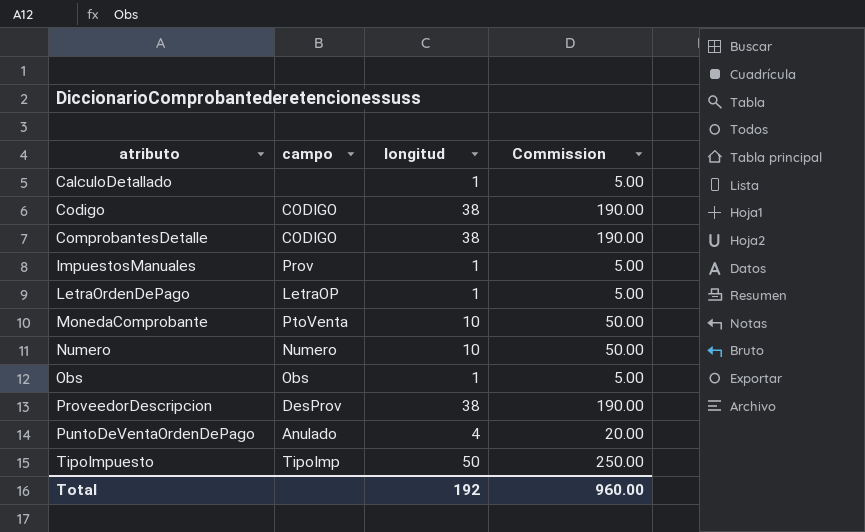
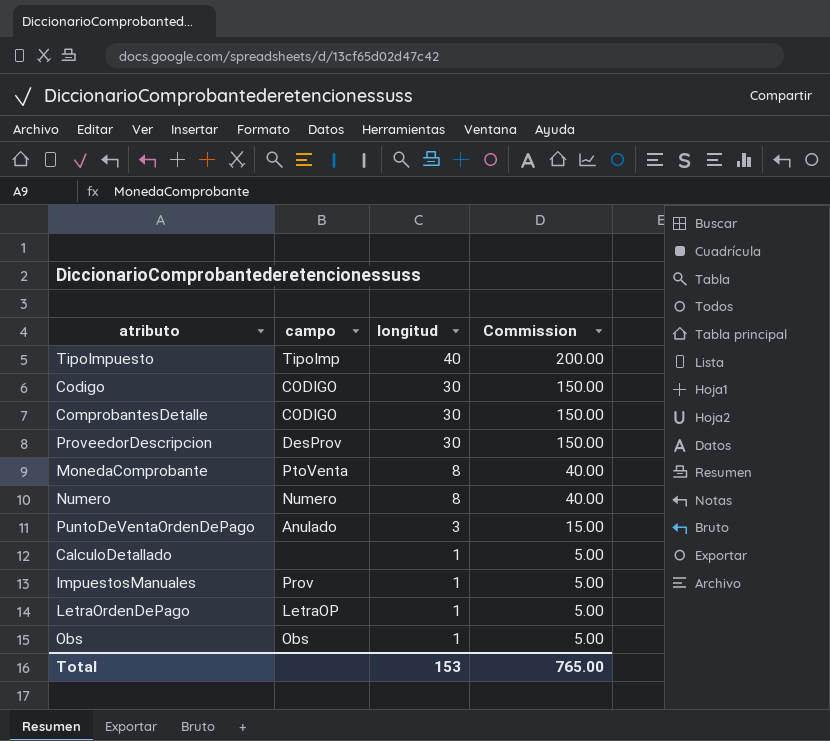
row order: atributo ascending -> longitud descending
TipoImpuesto | longitud: 50 -> 40
TipoImpuesto | Commission: 250.00 -> 200.00
Codigo | longitud: 38 -> 30
Codigo | Commission: 190.00 -> 150.00
ComprobantesDetalle | longitud: 38 -> 30
ComprobantesDetalle | Commission: 190.00 -> 150.00
ProveedorDescripcion | longitud: 38 -> 30
ProveedorDescripcion | Commission: 190.00 -> 150.00
MonedaComprobante | longitud: 10 -> 8
MonedaComprobante | Commission: 50.00 -> 40.00
Numero | longitud: 10 -> 8
Numero | Commission: 50.00 -> 40.00
PuntoDeVentaOrdenDePago | longitud: 4 -> 3
PuntoDeVentaOrdenDePago | Commission: 20.00 -> 15.00
Total | longitud: 192 -> 153
Total | Commission: 960.00 -> 765.00

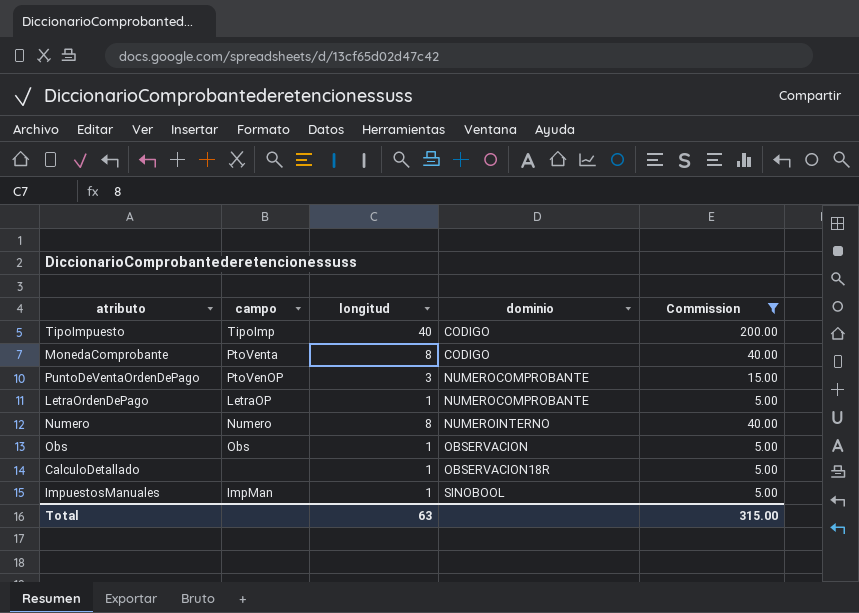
filter: none -> Commission != 150.00
row order: longitud descending -> dominio ascending
column dominio | position: none -> 4
PuntoDeVentaOrdenDePago | campo: Anulado -> PtoVenOP
ImpuestosManuales | campo: Prov -> ImpMan
Total | longitud: 153 -> 63
Total | Commission: 765.00 -> 315.00

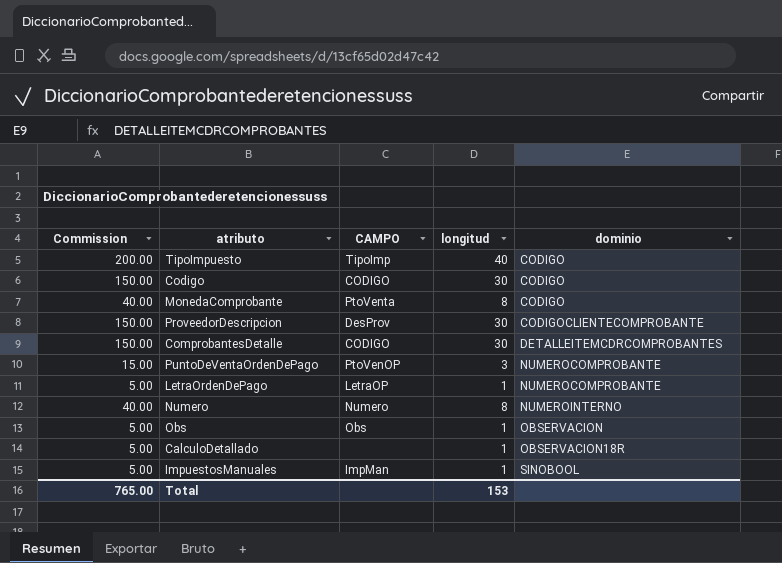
filter: Commission != 150.00 -> none
column Commission | position: 5 -> 1
column name: campo -> CAMPO
Total | Commission: 315.00 -> 765.00
Total | longitud: 63 -> 153

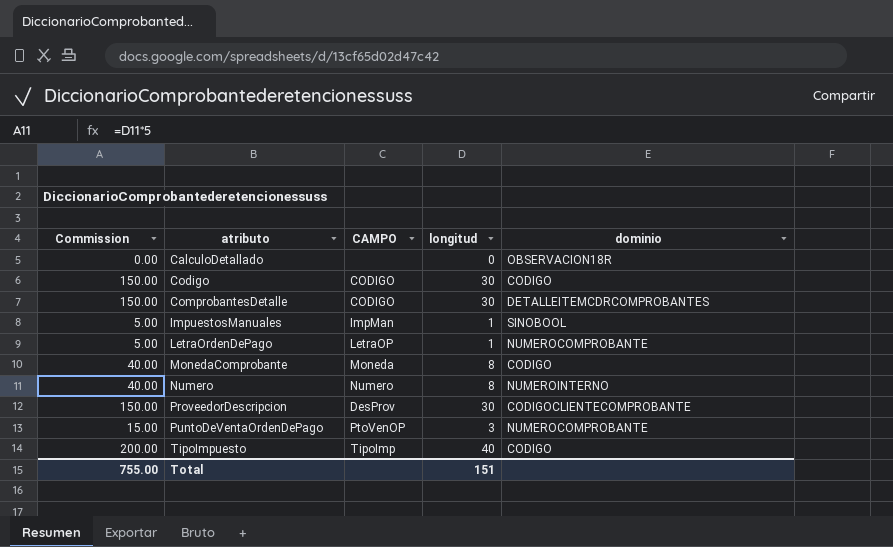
row order: dominio ascending -> atributo ascending
row Obs: 5.00 | Obs | 1 | OBSERVACION -> none
CalculoDetallado | Commission: 5.00 -> 0.00
CalculoDetallado | longitud: 1 -> 0
MonedaComprobante | CAMPO: PtoVenta -> Moneda
Total | Commission: 765.00 -> 755.00
Total | longitud: 153 -> 151

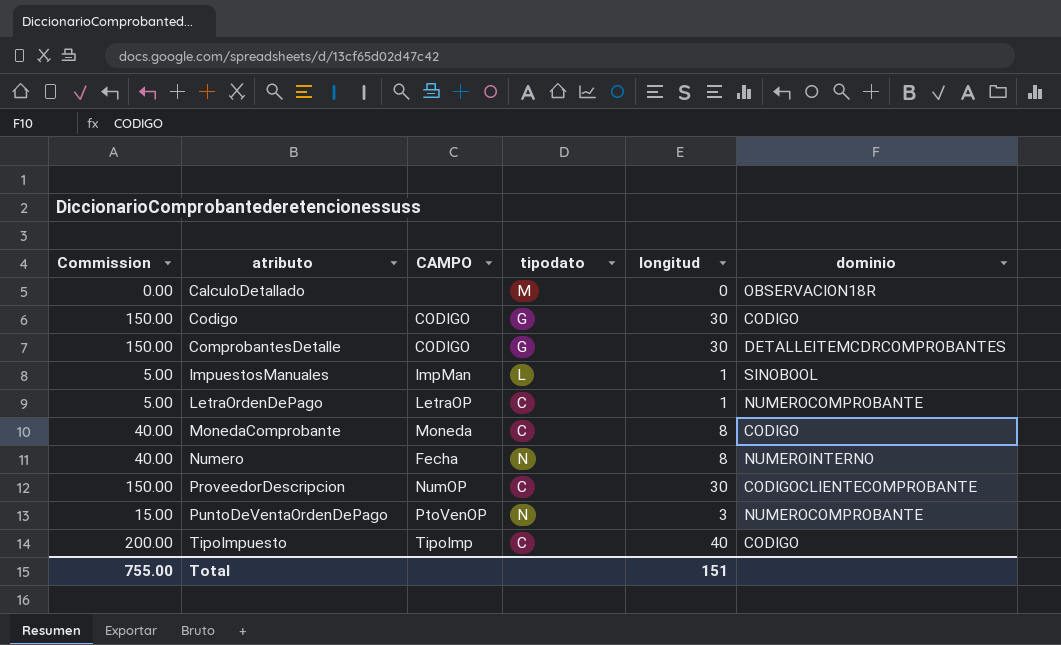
column tipodato | position: none -> 4
Numero | CAMPO: Numero -> Fecha
ProveedorDescripcion | CAMPO: DesProv -> NumOP

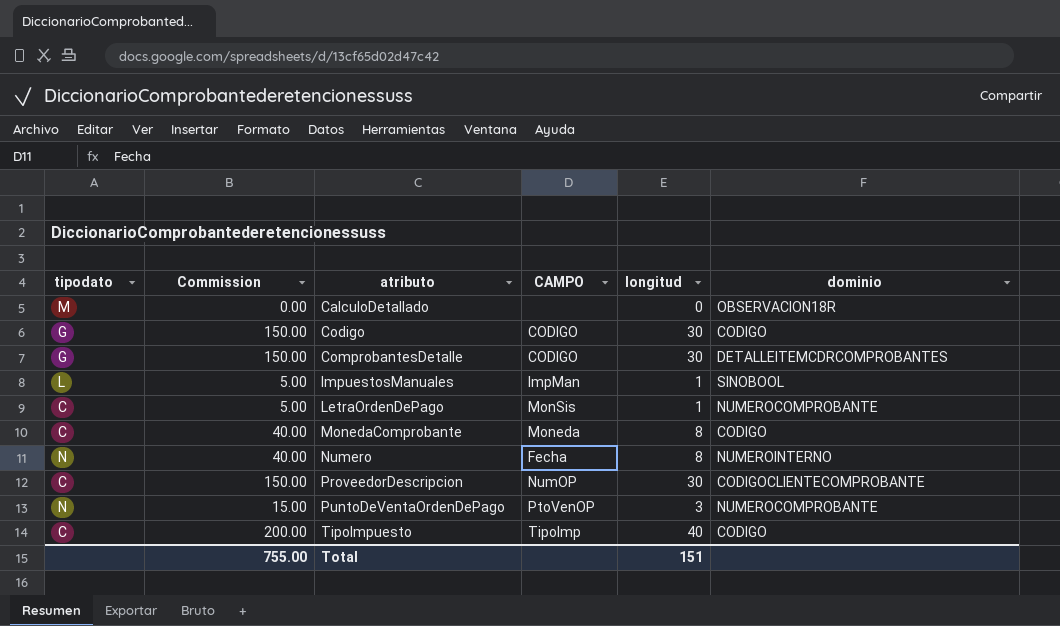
column tipodato | position: 4 -> 1
LetraOrdenDePago | CAMPO: LetraOP -> MonSis

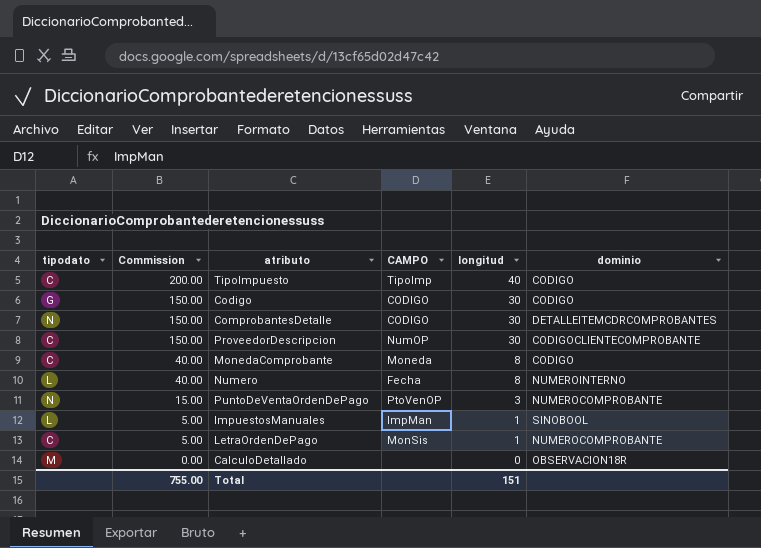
row order: atributo ascending -> Commission descending
ComprobantesDetalle | tipodato: G -> N
Numero | tipodato: N -> L

